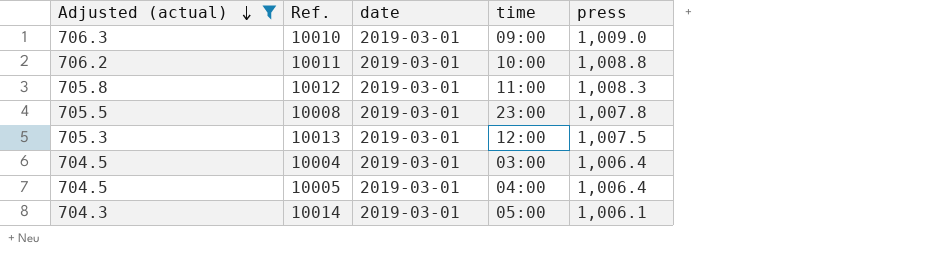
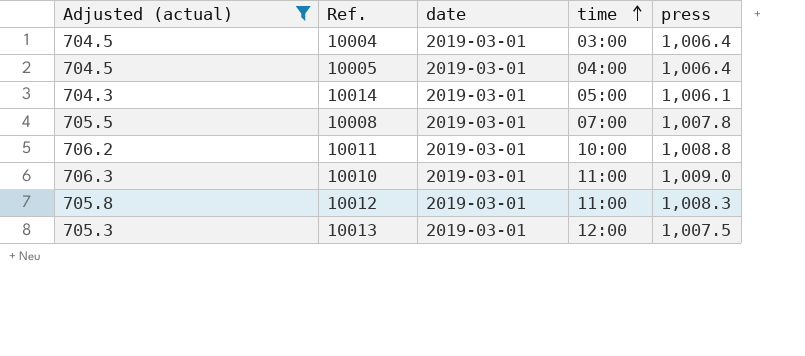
row order: Adjusted (actual) descending -> time ascending
10008 | time: 23:00 -> 07:00
10010 | time: 09:00 -> 11:00

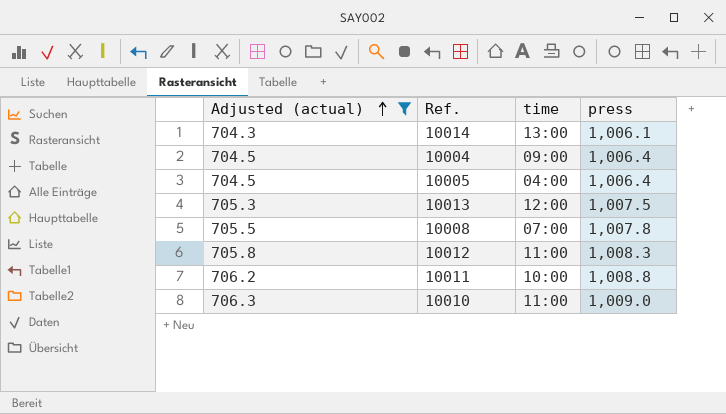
row order: time ascending -> Adjusted (actual) ascending
column date | position: 3 -> none
10014 | time: 05:00 -> 13:00
10004 | time: 03:00 -> 09:00

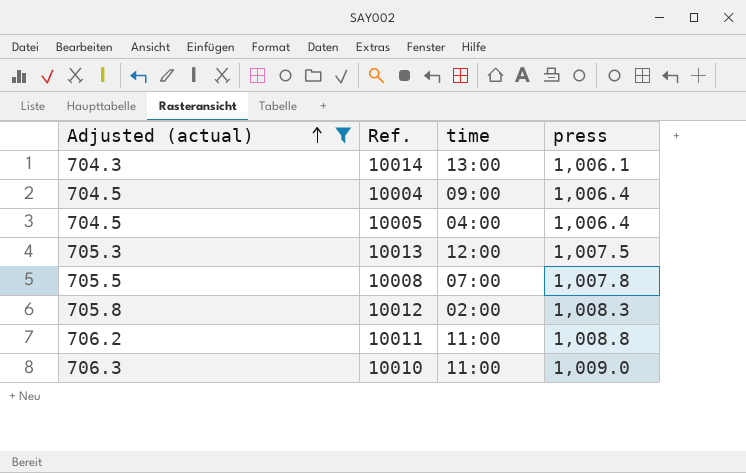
10012 | time: 11:00 -> 02:00
10011 | time: 10:00 -> 11:00

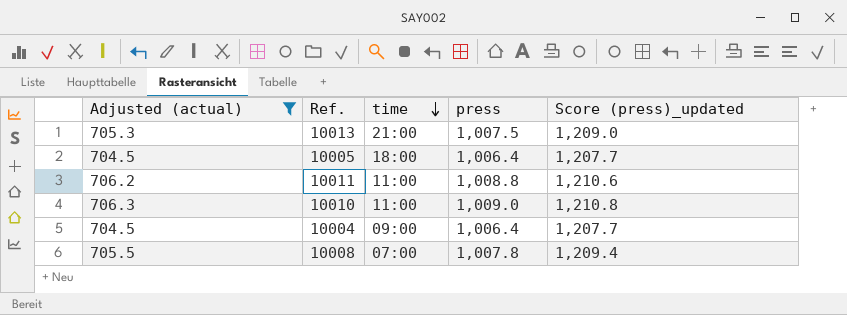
row order: Adjusted (actual) ascending -> time descending
column Score (press)_updated | formula: none -> [press] * 1.2
row 10014: 704.3 | 13:00 | 1,006.1 -> none
row 10012: 705.8 | 02:00 | 1,008.3 -> none
10013 | time: 12:00 -> 21:00
10005 | time: 04:00 -> 18:00

